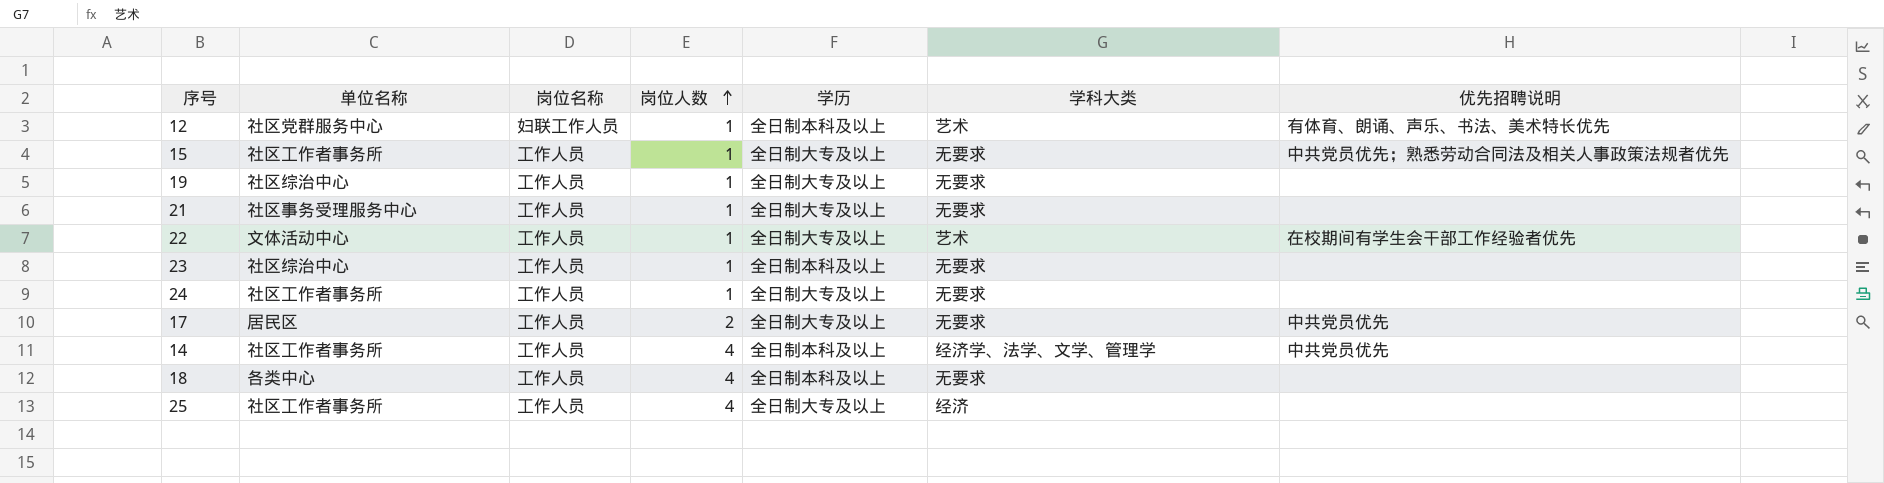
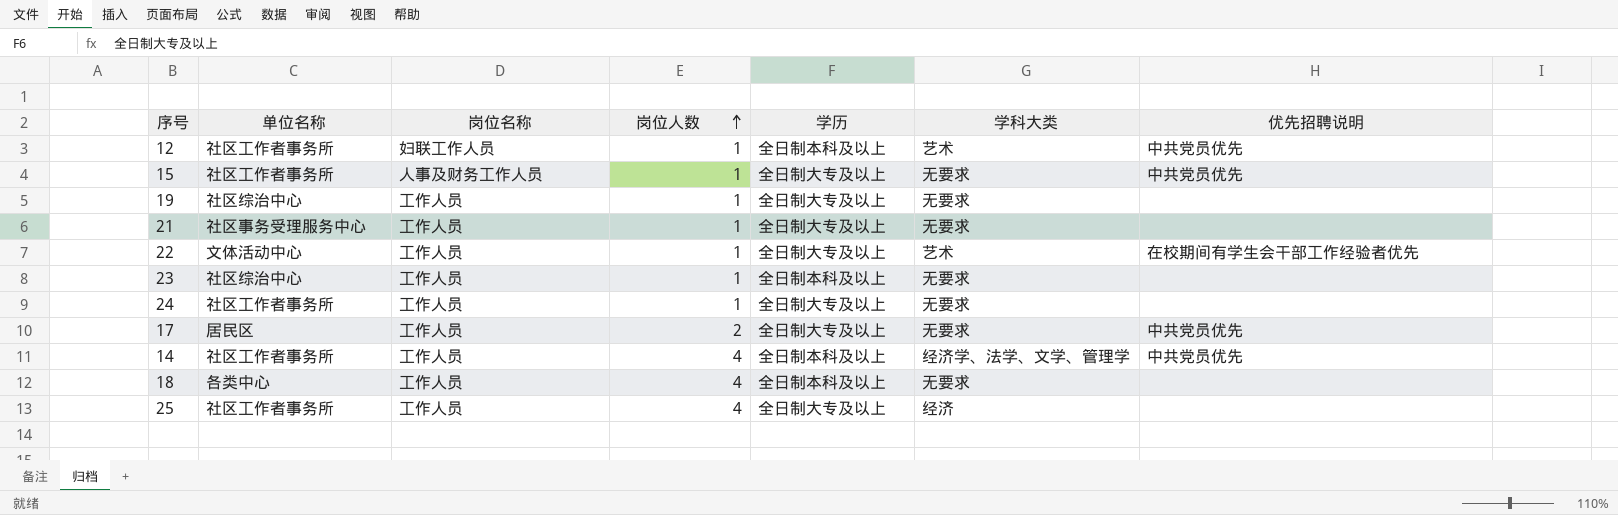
12 | 单位名称: 社区党群服务中心 -> 社区工作者事务所
12 | 优先招聘说明: 有体育、朗诵、声乐、书法、美术特长优先 -> 中共党员优先
15 | 岗位名称: 工作人员 -> 人事及财务工作人员
15 | 优先招聘说明: 中共党员优先；熟悉劳动合同法及相关人事政策法规者优先 -> 中共党员优先

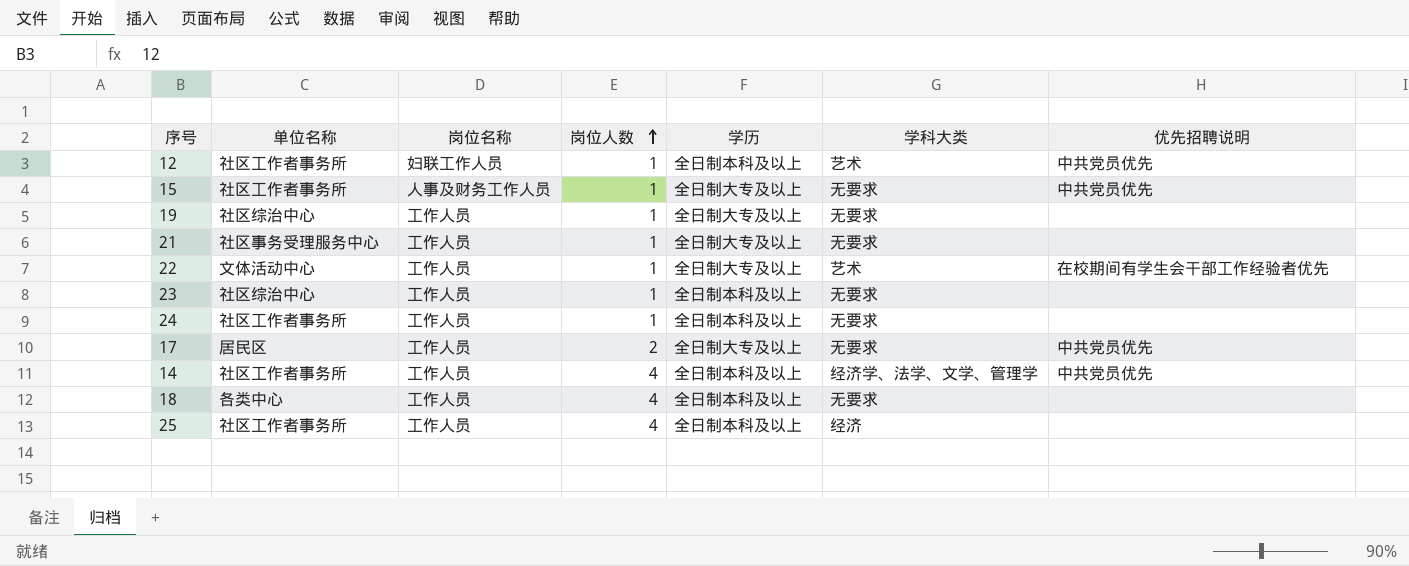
24 | 学历: 全日制大专及以上 -> 全日制本科及以上
25 | 学历: 全日制大专及以上 -> 全日制本科及以上

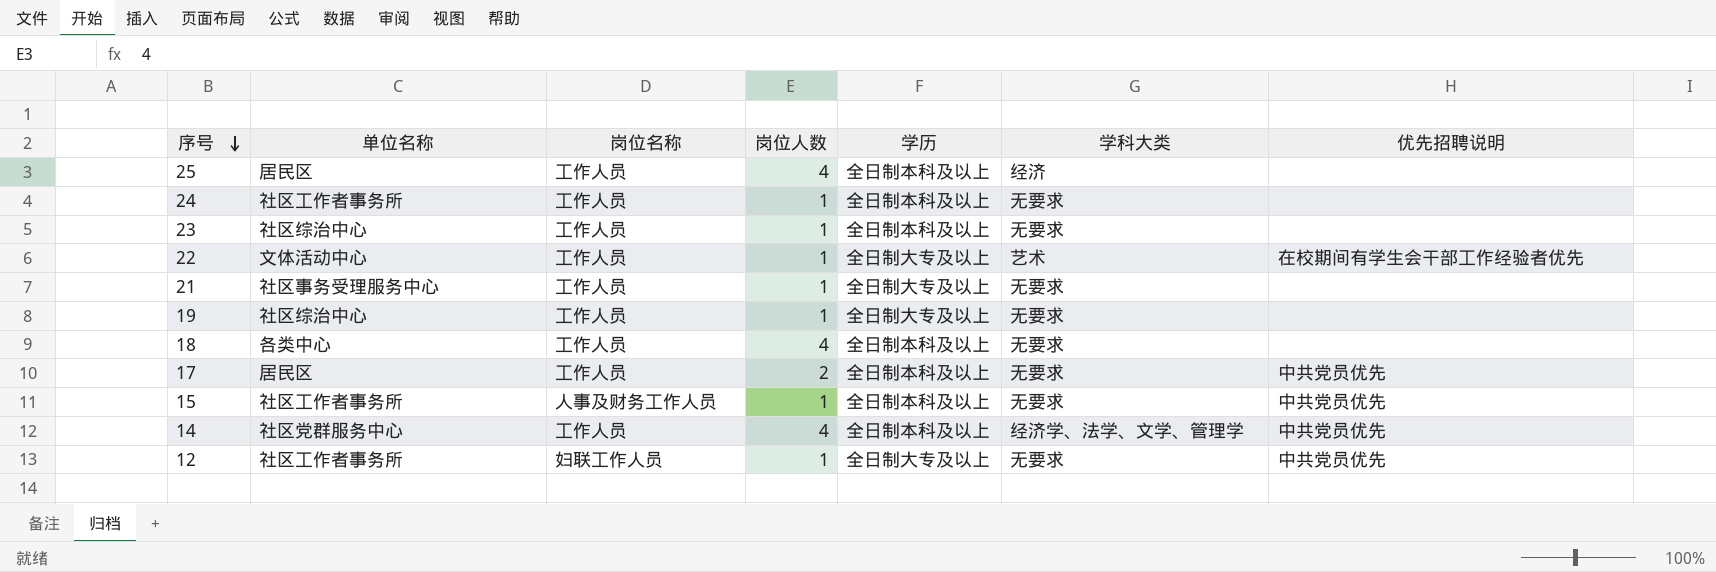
row order: 岗位人数 ascending -> 序号 descending
25 | 单位名称: 社区工作者事务所 -> 居民区
17 | 学历: 全日制大专及以上 -> 全日制本科及以上
15 | 学历: 全日制大专及以上 -> 全日制本科及以上
14 | 单位名称: 社区工作者事务所 -> 社区党群服务中心
12 | 学历: 全日制本科及以上 -> 全日制大专及以上
12 | 学科大类: 艺术 -> 无要求

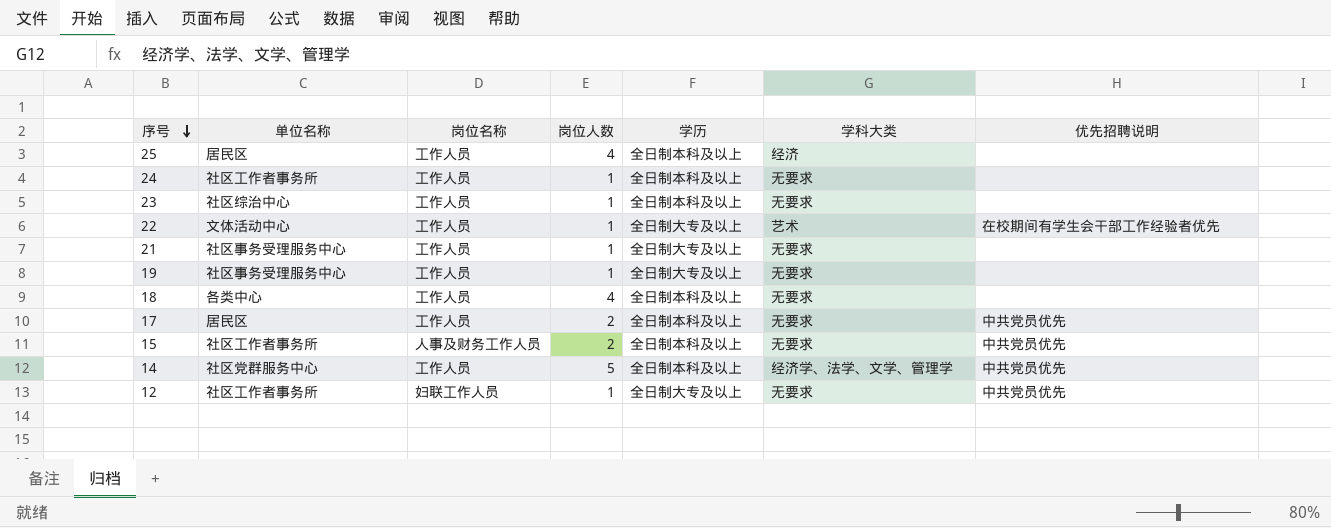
19 | 单位名称: 社区综治中心 -> 社区事务受理服务中心
15 | 岗位人数: 1 -> 2
14 | 岗位人数: 4 -> 5

